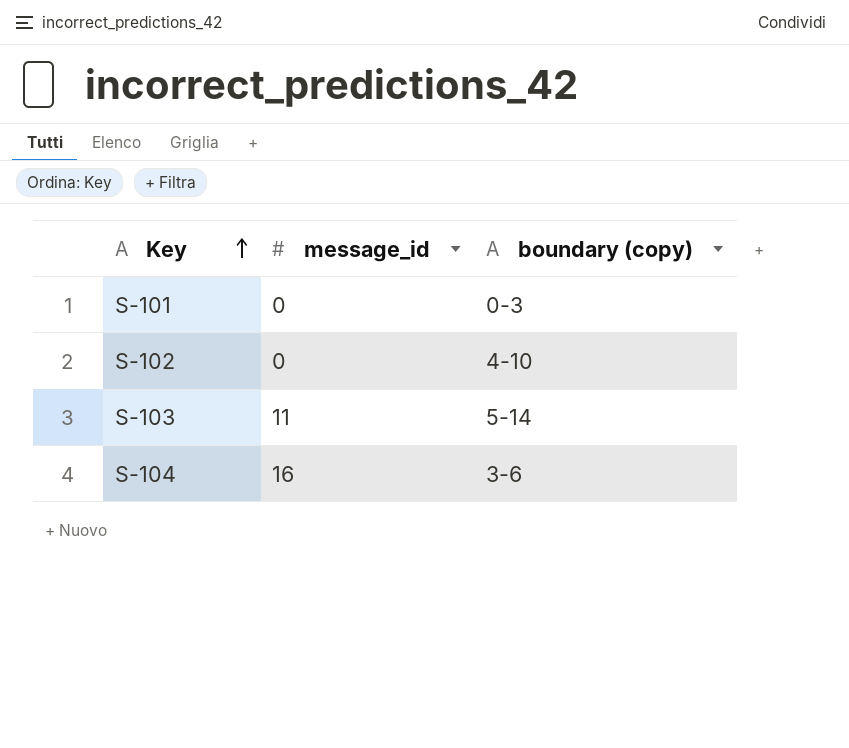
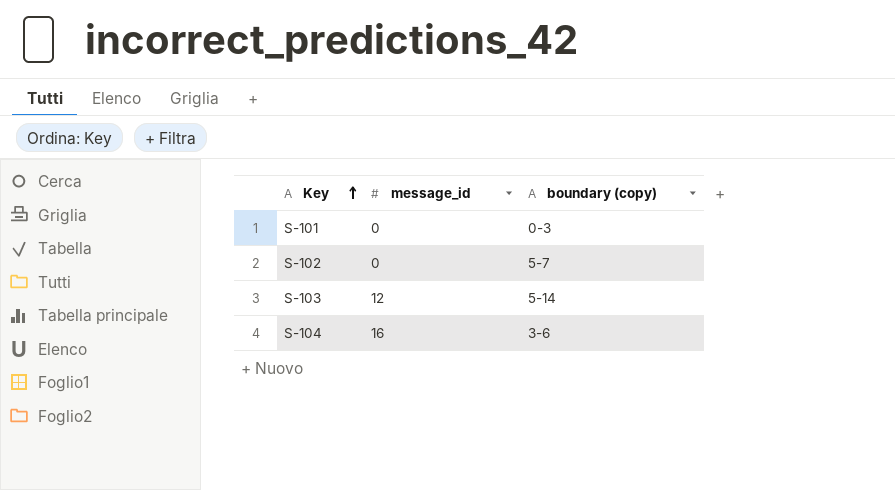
S-102 | boundary (copy): 4-10 -> 5-7
S-103 | message_id: 11 -> 12

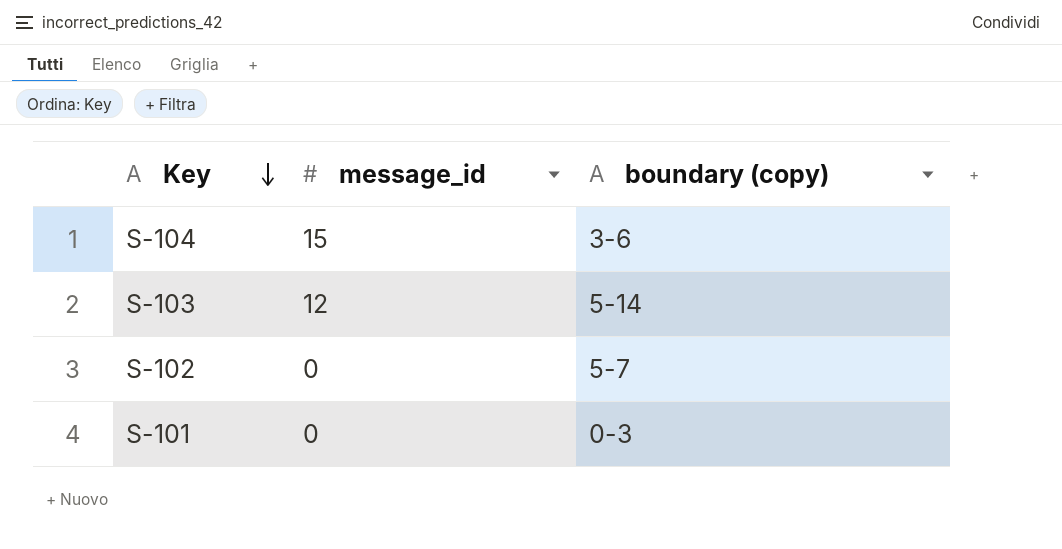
row order: Key ascending -> Key descending
S-104 | message_id: 16 -> 15

